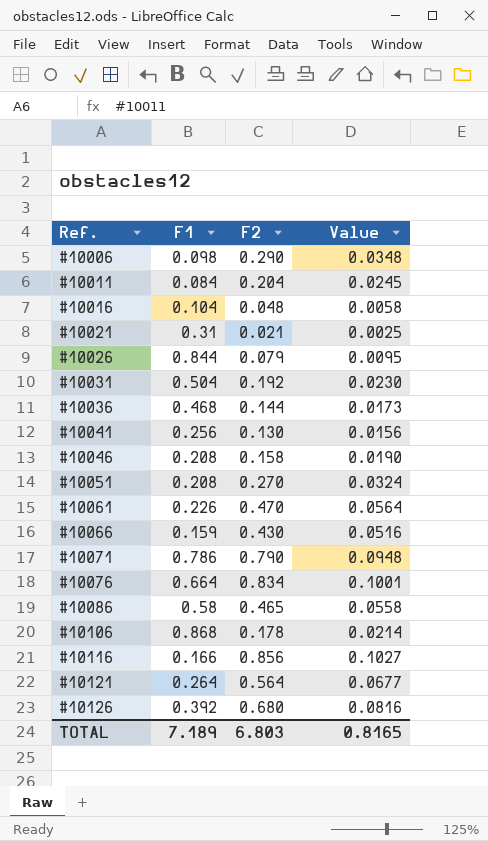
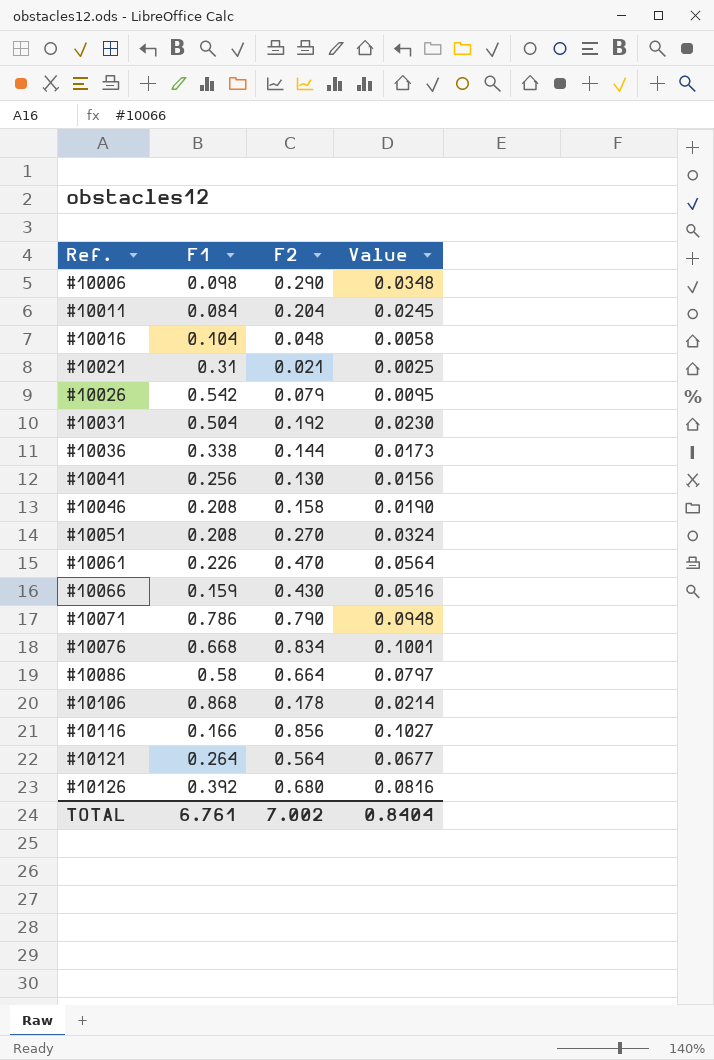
#10026 | F1: 0.844 -> 0.542
#10036 | F1: 0.468 -> 0.338
#10076 | F1: 0.664 -> 0.668
#10086 | F2: 0.465 -> 0.664
#10086 | Value: 0.0558 -> 0.0797
TOTAL | F1: 7.189 -> 6.761
TOTAL | F2: 6.803 -> 7.002
TOTAL | Value: 0.8165 -> 0.8404

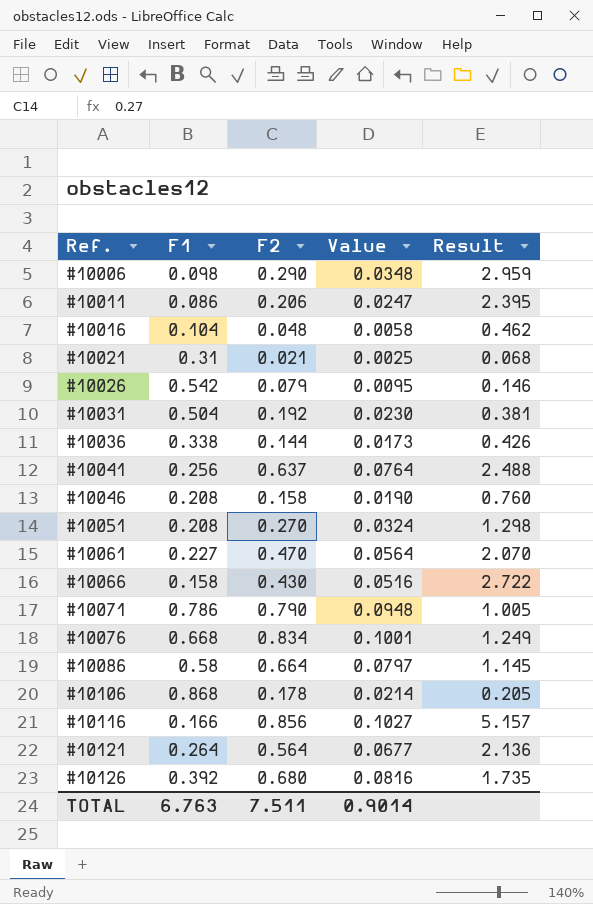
column Result | formula: none -> [F2] / [F1]
#10011 | F1: 0.084 -> 0.086
#10011 | F2: 0.204 -> 0.206
#10011 | Value: 0.0245 -> 0.0247
#10041 | F2: 0.130 -> 0.637
#10041 | Value: 0.0156 -> 0.0764
#10061 | F1: 0.226 -> 0.227
#10066 | F1: 0.159 -> 0.158
TOTAL | F1: 6.761 -> 6.763
TOTAL | F2: 7.002 -> 7.511
TOTAL | Value: 0.8404 -> 0.9014

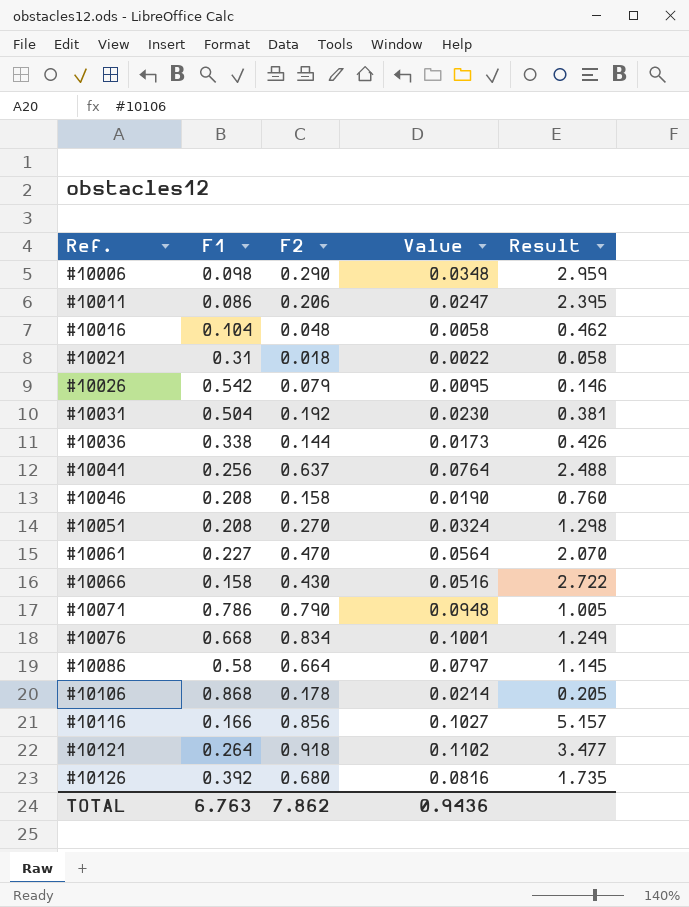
#10021 | F2: 0.021 -> 0.018
#10021 | Value: 0.0025 -> 0.0022
#10021 | Result: 0.068 -> 0.058
#10121 | F2: 0.564 -> 0.918
#10121 | Value: 0.0677 -> 0.1102
#10121 | Result: 2.136 -> 3.477
TOTAL | F2: 7.511 -> 7.862
TOTAL | Value: 0.9014 -> 0.9436

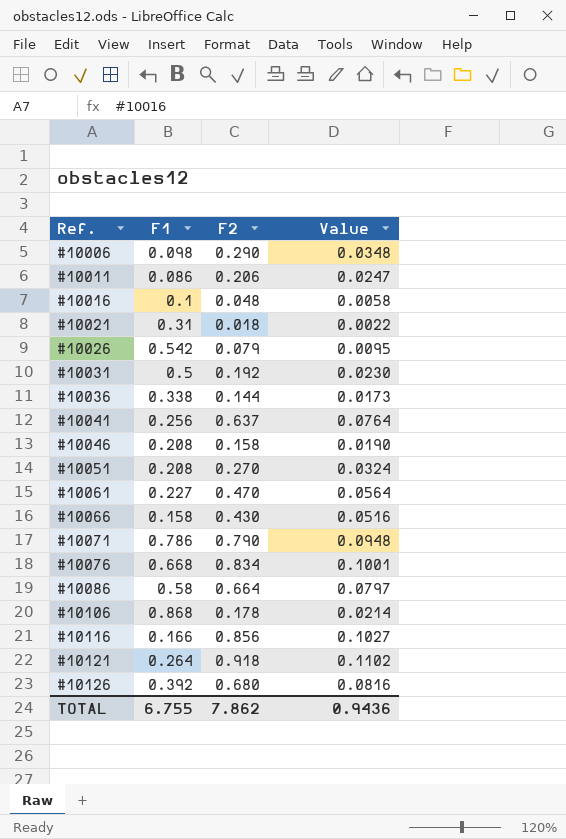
column Result | formula: [F2] / [F1] -> none
#10016 | F1: 0.104 -> 0.1
#10031 | F1: 0.504 -> 0.5
TOTAL | F1: 6.763 -> 6.755

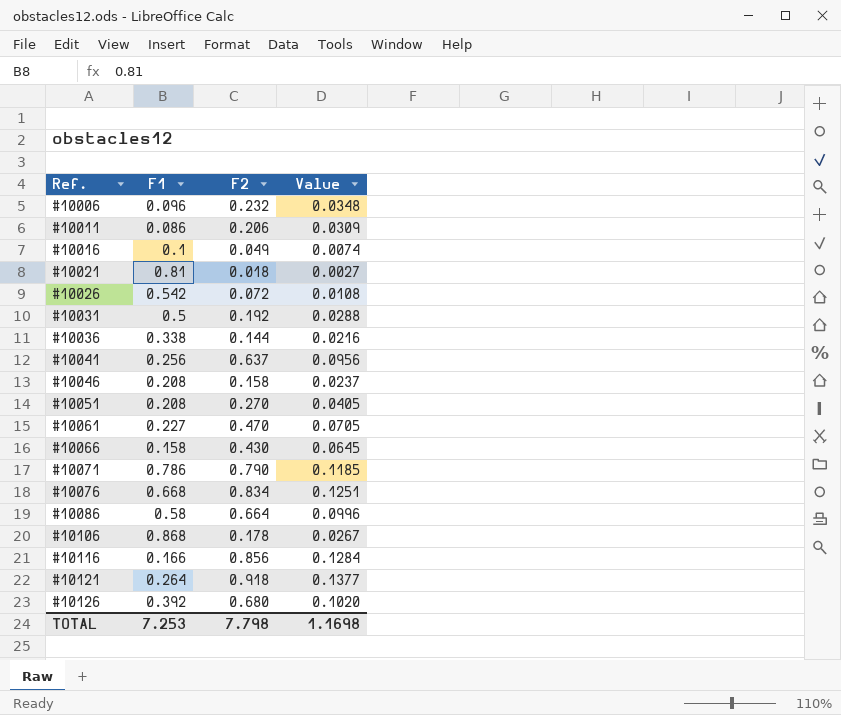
column Value | formula: [F2] * 0.12 -> [F2] * 0.15
#10006 | F1: 0.098 -> 0.096
#10006 | F2: 0.290 -> 0.232
#10016 | F2: 0.048 -> 0.049
#10021 | F1: 0.31 -> 0.81
#10026 | F2: 0.079 -> 0.072
TOTAL | F1: 6.755 -> 7.253
TOTAL | F2: 7.862 -> 7.798
TOTAL | Value: 0.9436 -> 1.1698

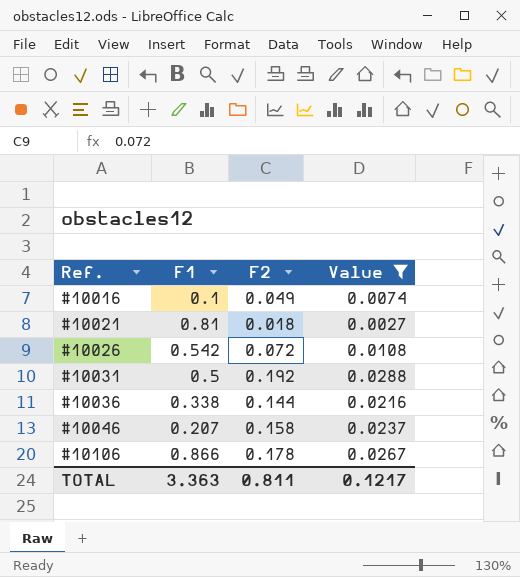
filter: none -> Value <= 0.0288
#10046 | F1: 0.208 -> 0.207
#10106 | F1: 0.868 -> 0.866
TOTAL | F1: 7.253 -> 3.363
TOTAL | F2: 7.798 -> 0.811
TOTAL | Value: 1.1698 -> 0.1217

